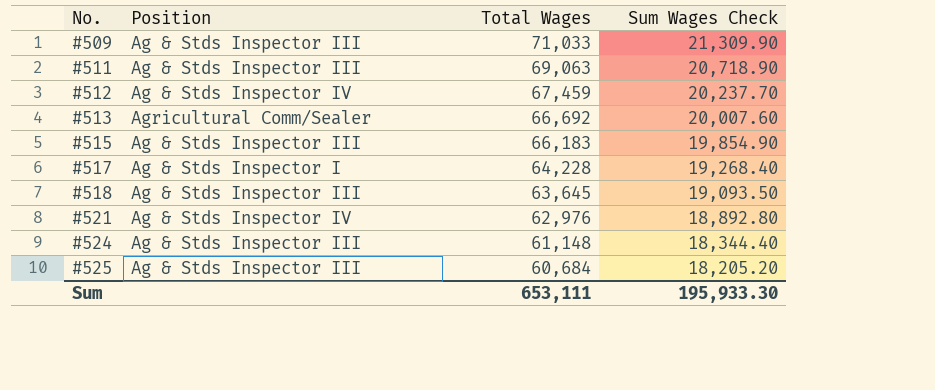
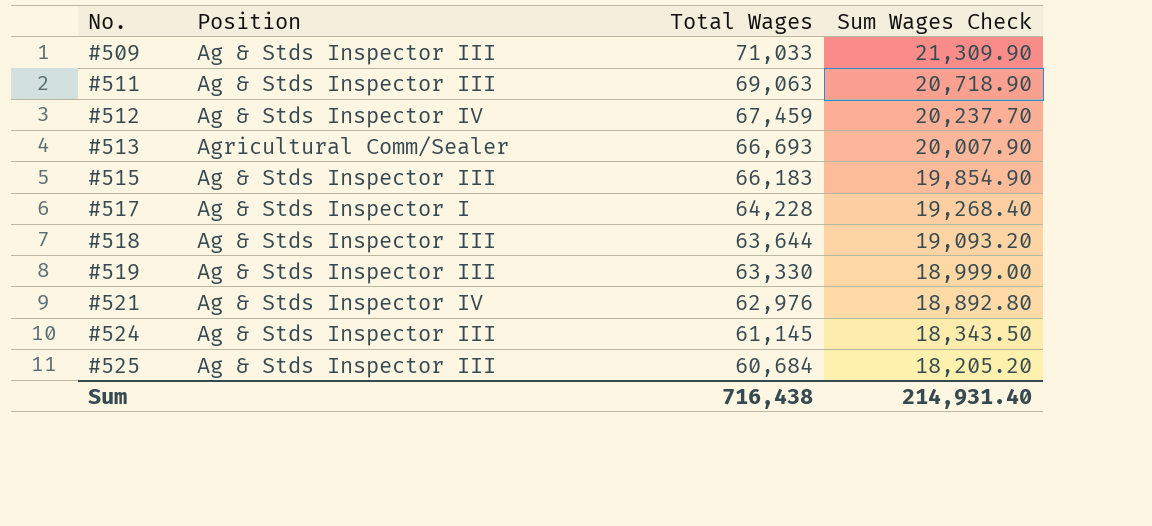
#513 | Total Wages: 66,692 -> 66,693
#513 | Sum Wages Check: 20,007.60 -> 20,007.90
#518 | Total Wages: 63,645 -> 63,644
#518 | Sum Wages Check: 19,093.50 -> 19,093.20
row #519: none -> Ag & Stds Inspector III | 63,330 | 18,999.00
#524 | Total Wages: 61,148 -> 61,145
#524 | Sum Wages Check: 18,344.40 -> 18,343.50
Sum | Total Wages: 653,111 -> 716,438
Sum | Sum Wages Check: 195,933.30 -> 214,931.40

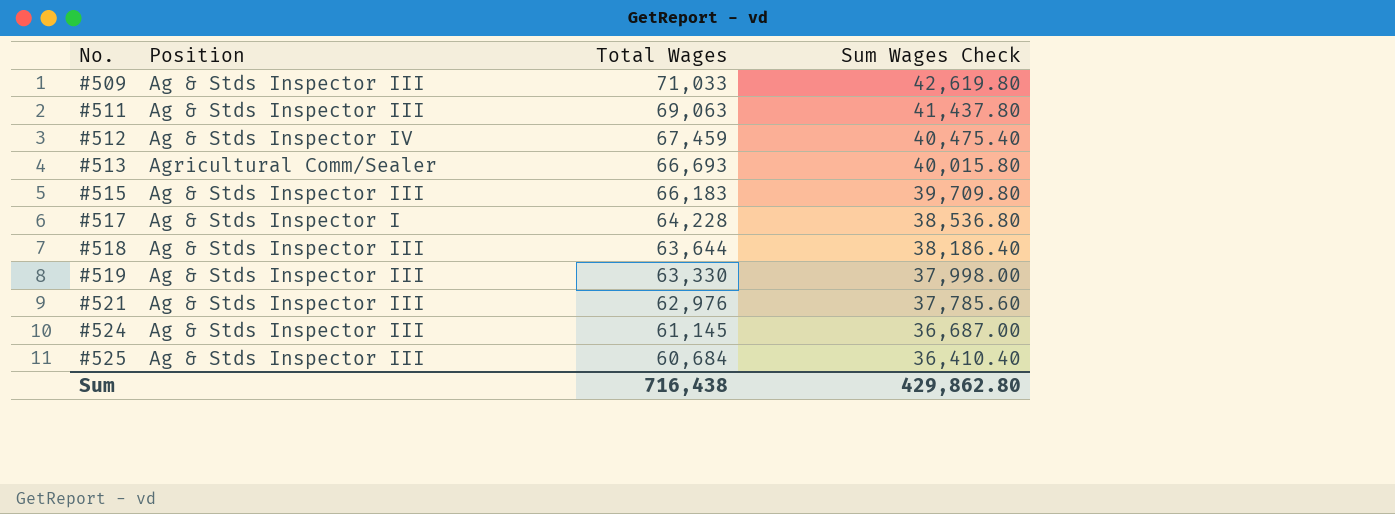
column Sum Wages Check | formula: [Total Wages] * 0.3 -> [Total Wages] * 0.6
#521 | Position: Ag & Stds Inspector IV -> Ag & Stds Inspector III
Sum | Sum Wages Check: 214,931.40 -> 429,862.80

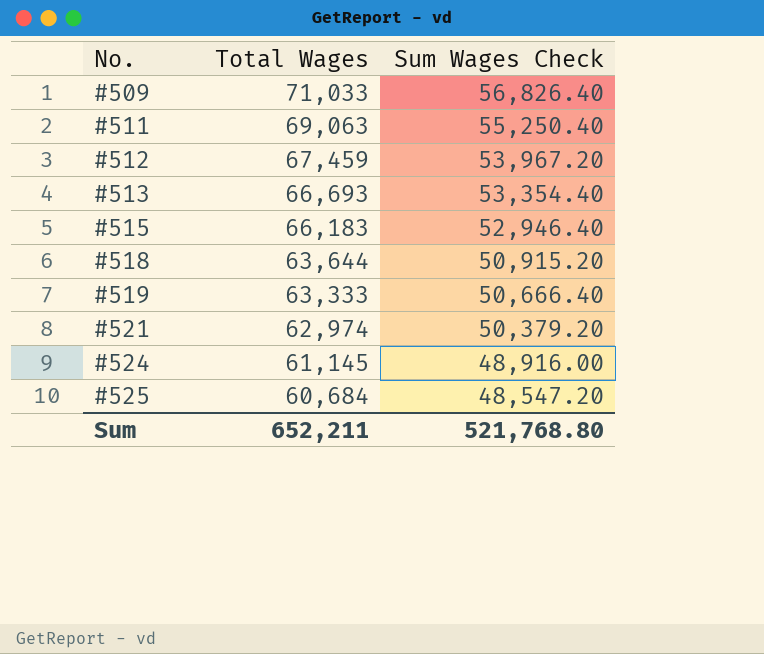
column Position | position: 2 -> none
column Sum Wages Check | formula: [Total Wages] * 0.6 -> [Total Wages] * 0.8
row #517: Ag & Stds Inspector I | 64,228 | 38,536.80 -> none
#519 | Total Wages: 63,330 -> 63,333
#521 | Total Wages: 62,976 -> 62,974
Sum | Total Wages: 716,438 -> 652,211
Sum | Sum Wages Check: 429,862.80 -> 521,768.80

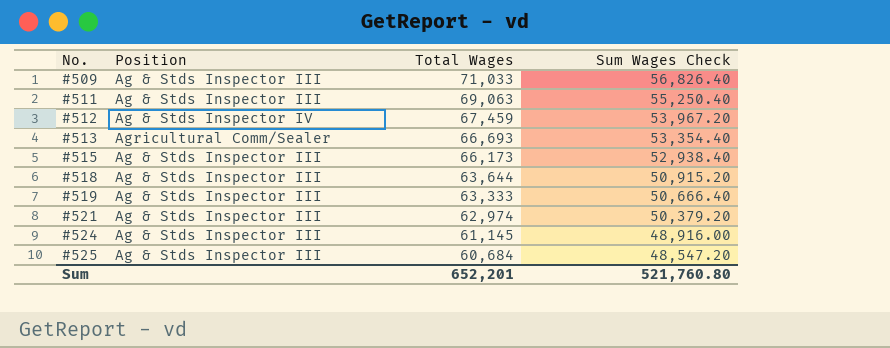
column Position | position: none -> 2
#515 | Total Wages: 66,183 -> 66,173
#515 | Sum Wages Check: 52,946.40 -> 52,938.40
Sum | Total Wages: 652,211 -> 652,201
Sum | Sum Wages Check: 521,768.80 -> 521,760.80

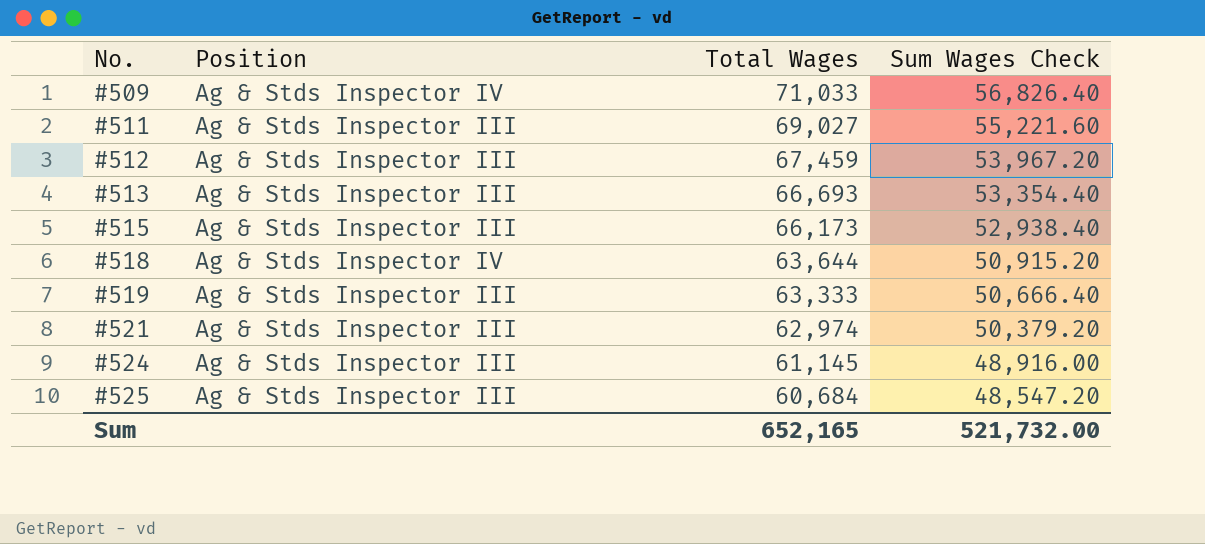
#509 | Position: Ag & Stds Inspector III -> Ag & Stds Inspector IV
#511 | Total Wages: 69,063 -> 69,027
#511 | Sum Wages Check: 55,250.40 -> 55,221.60
#512 | Position: Ag & Stds Inspector IV -> Ag & Stds Inspector III
#513 | Position: Agricultural Comm/Sealer -> Ag & Stds Inspector III
#518 | Position: Ag & Stds Inspector III -> Ag & Stds Inspector IV
Sum | Total Wages: 652,201 -> 652,165
Sum | Sum Wages Check: 521,760.80 -> 521,732.00

